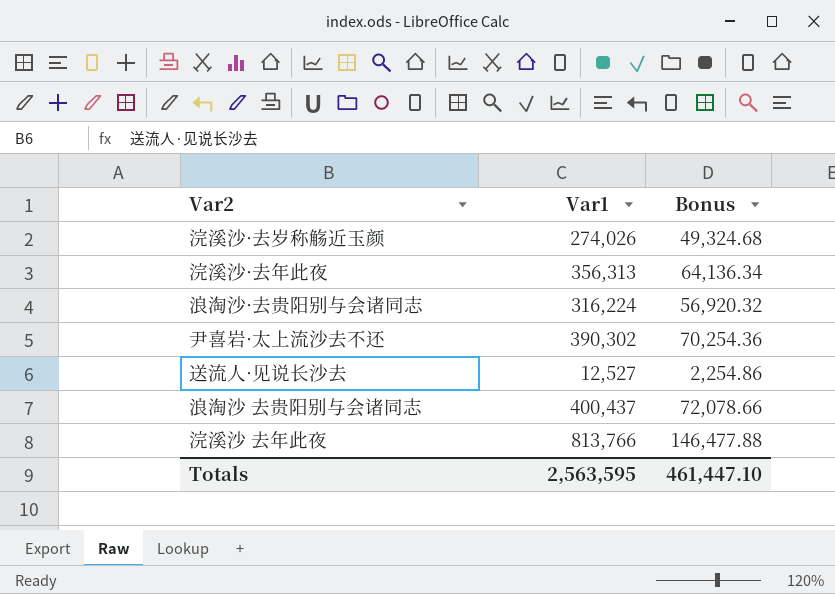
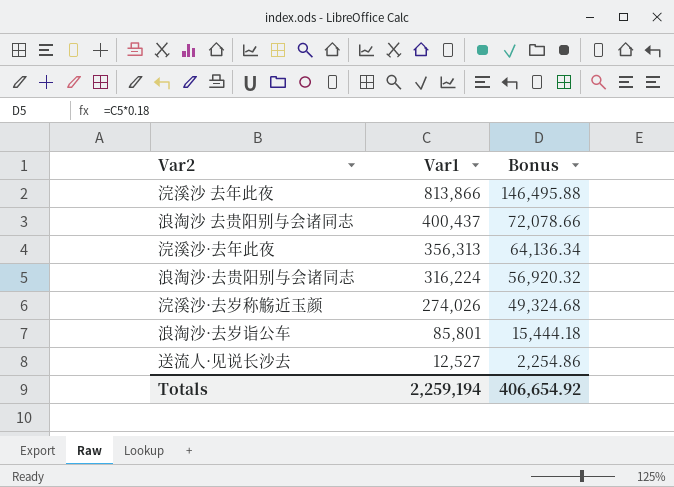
row order: none -> Var1 descending
row 尹喜岩·太上流沙去不还: 390,302 | 70,254.36 -> none
浣溪沙 去年此夜 | Var1: 813,766 -> 813,866
浣溪沙 去年此夜 | Bonus: 146,477.88 -> 146,495.88
row 浪淘沙·去岁诣公车: none -> 85,801 | 15,444.18
Totals | Var1: 2,563,595 -> 2,259,194
Totals | Bonus: 461,447.10 -> 406,654.92

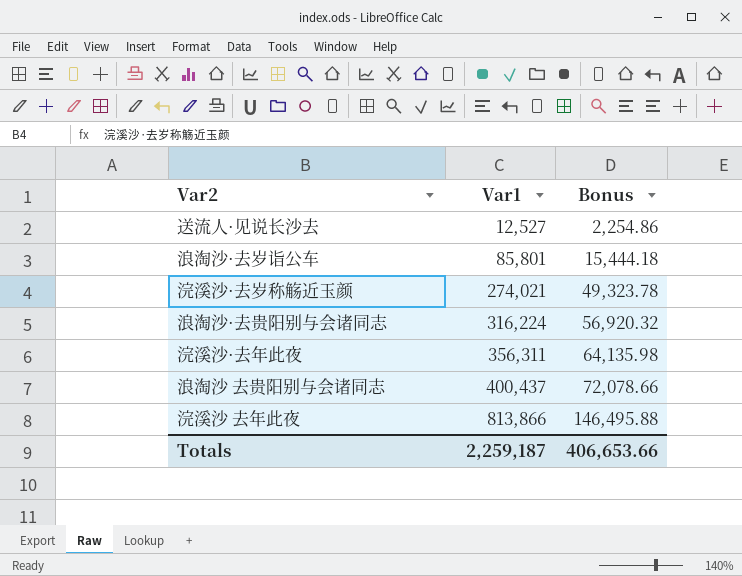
row order: Var1 descending -> Var1 ascending
浣溪沙·去岁称觞近玉颜 | Var1: 274,026 -> 274,021
浣溪沙·去岁称觞近玉颜 | Bonus: 49,324.68 -> 49,323.78
浣溪沙·去年此夜 | Var1: 356,313 -> 356,311
浣溪沙·去年此夜 | Bonus: 64,136.34 -> 64,135.98
Totals | Var1: 2,259,194 -> 2,259,187
Totals | Bonus: 406,654.92 -> 406,653.66

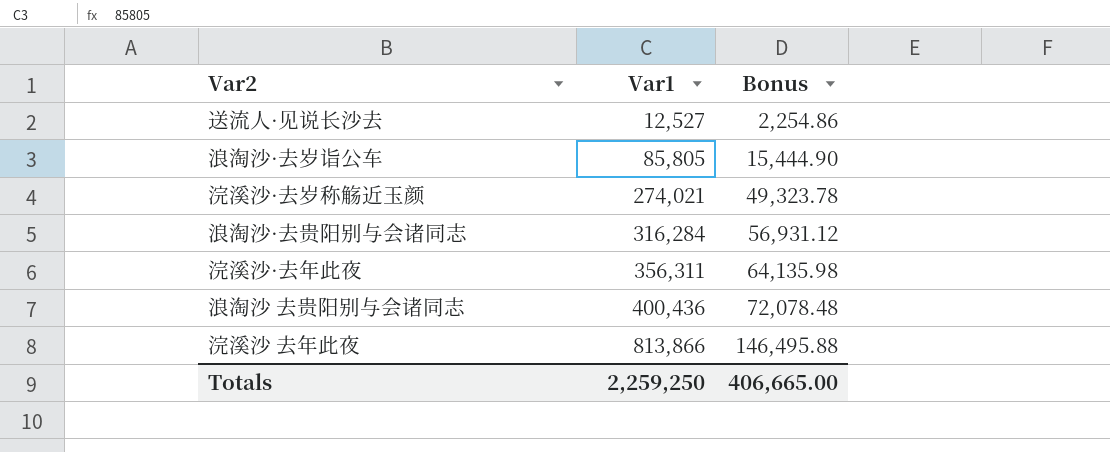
浪淘沙·去岁诣公车 | Var1: 85,801 -> 85,805
浪淘沙·去岁诣公车 | Bonus: 15,444.18 -> 15,444.90
浪淘沙·去贵阳别与会诸同志 | Var1: 316,224 -> 316,284
浪淘沙·去贵阳别与会诸同志 | Bonus: 56,920.32 -> 56,931.12
浪淘沙 去贵阳别与会诸同志 | Var1: 400,437 -> 400,436
浪淘沙 去贵阳别与会诸同志 | Bonus: 72,078.66 -> 72,078.48
Totals | Var1: 2,259,187 -> 2,259,250
Totals | Bonus: 406,653.66 -> 406,665.00

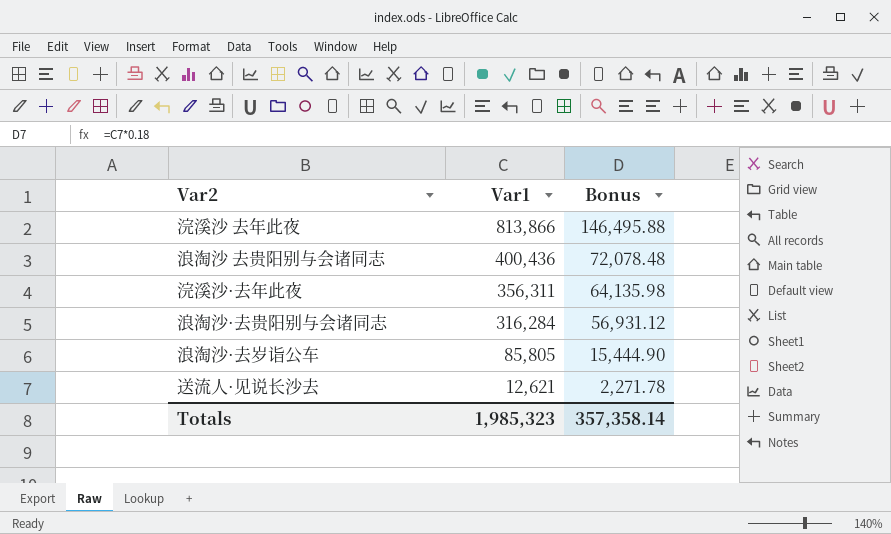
row order: Var1 ascending -> Var1 descending
row 浣溪沙·去岁称觞近玉颜: 274,021 | 49,323.78 -> none
送流人·见说长沙去 | Var1: 12,527 -> 12,621
送流人·见说长沙去 | Bonus: 2,254.86 -> 2,271.78
Totals | Var1: 2,259,250 -> 1,985,323
Totals | Bonus: 406,665.00 -> 357,358.14

